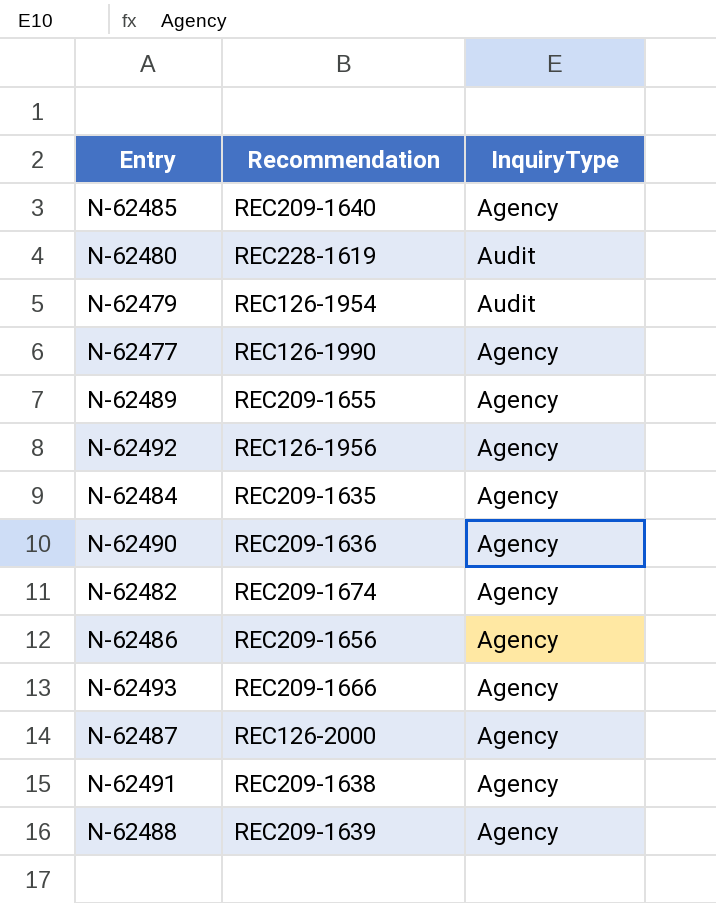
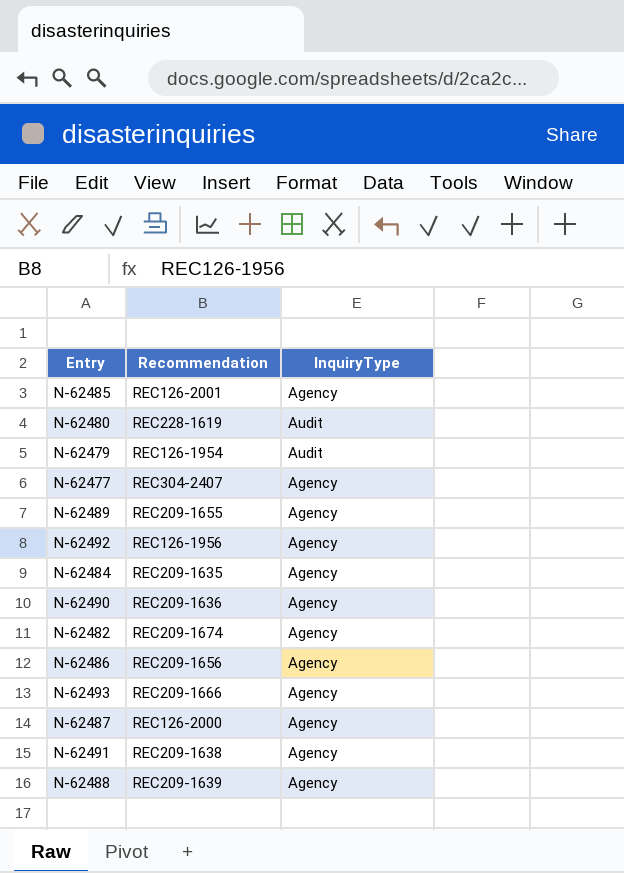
N-62485 | Recommendation: REC209-1640 -> REC126-2001
N-62477 | Recommendation: REC126-1990 -> REC304-2407

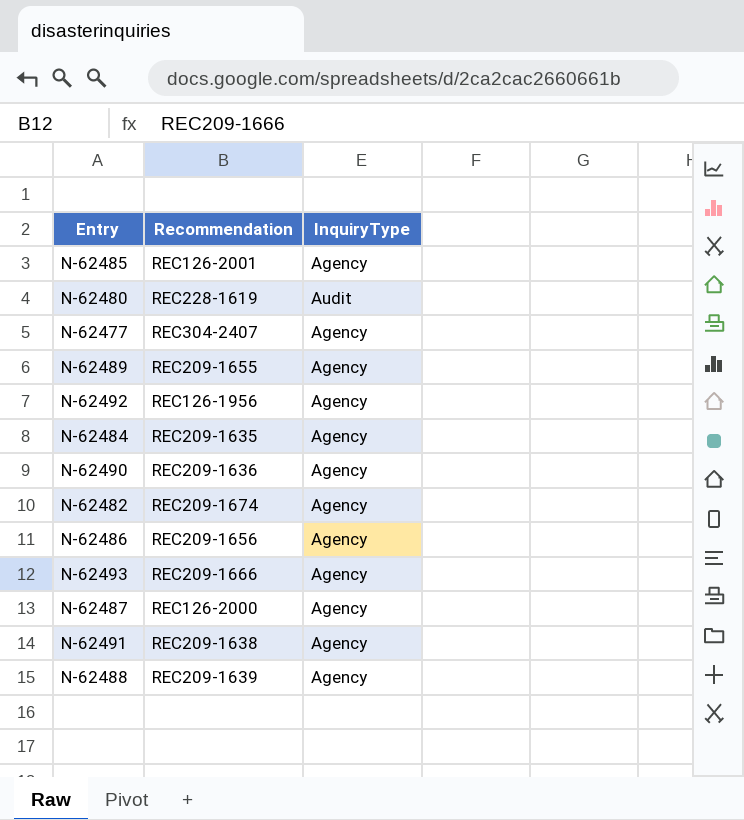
row N-62479: REC126-1954 | Audit -> none

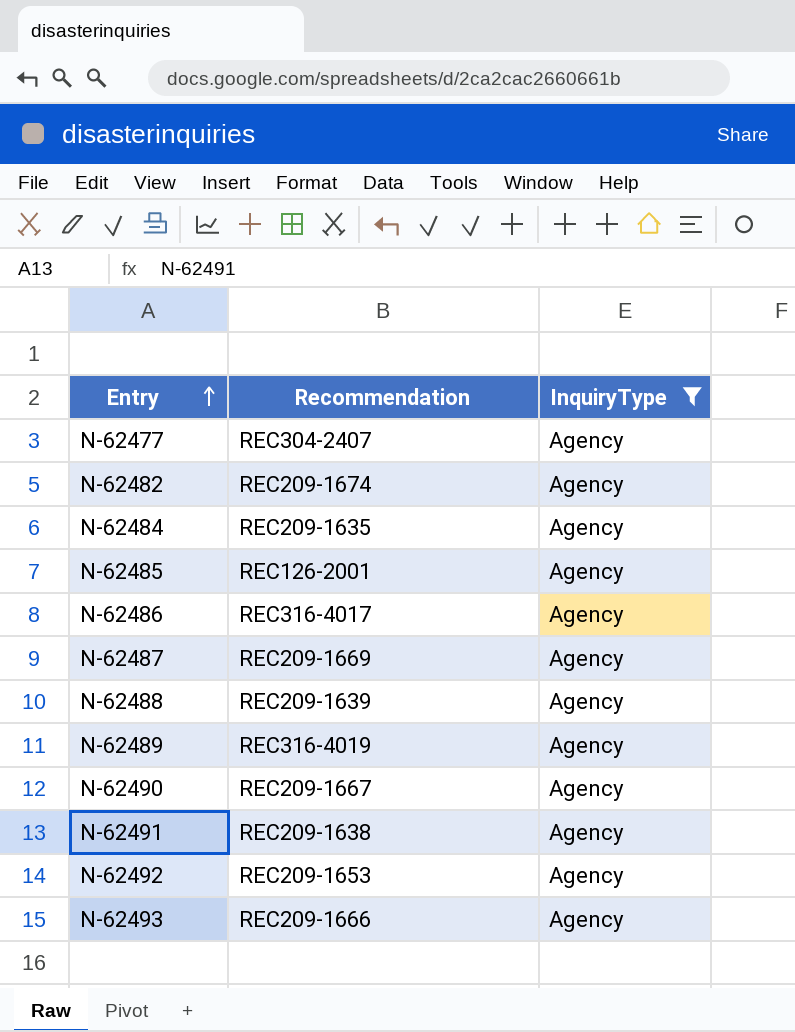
filter: none -> InquiryType = Agency
row order: none -> Entry ascending
N-62486 | Recommendation: REC209-1656 -> REC316-4017
N-62487 | Recommendation: REC126-2000 -> REC209-1669
N-62489 | Recommendation: REC209-1655 -> REC316-4019
N-62490 | Recommendation: REC209-1636 -> REC209-1667
N-62492 | Recommendation: REC126-1956 -> REC209-1653

